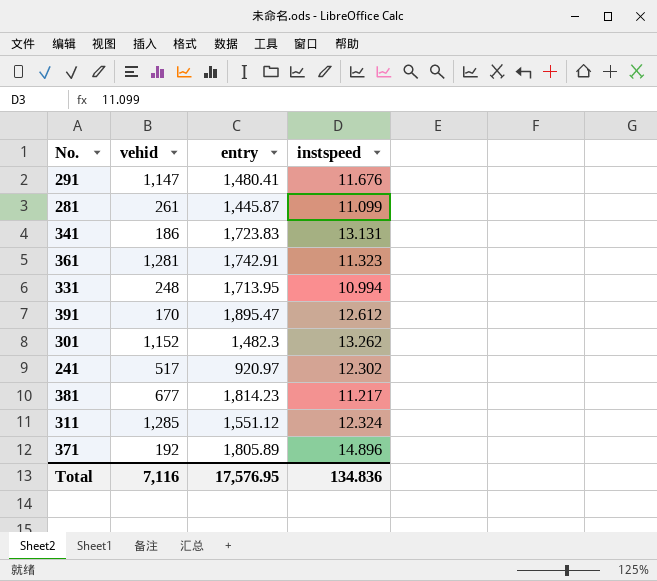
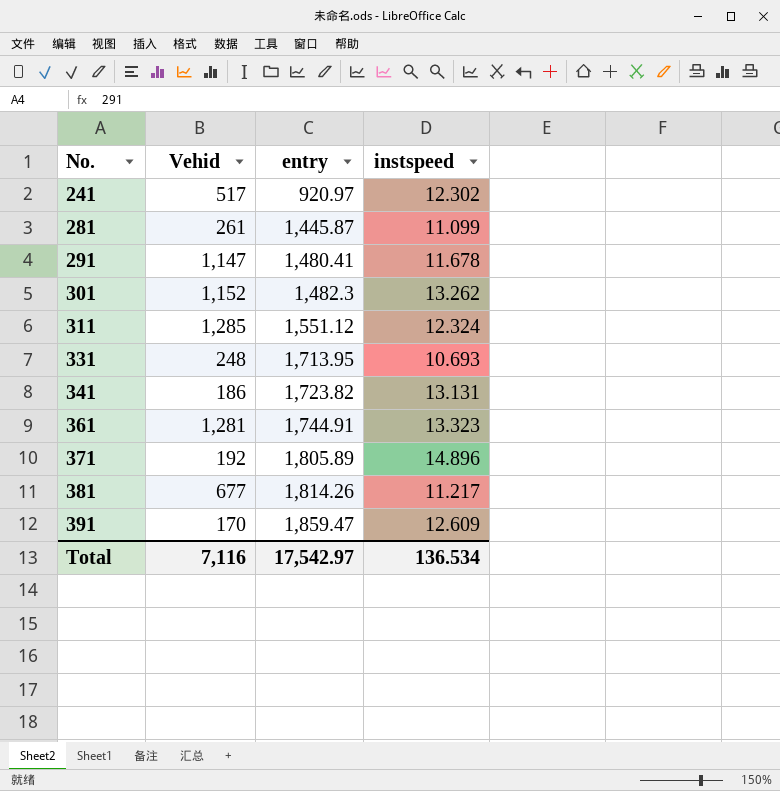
row order: none -> No. ascending
column name: vehid -> Vehid
291 | instspeed: 11.676 -> 11.678
331 | instspeed: 10.994 -> 10.693
341 | entry: 1,723.83 -> 1,723.82
361 | entry: 1,742.91 -> 1,744.91
361 | instspeed: 11.323 -> 13.323
381 | entry: 1,814.23 -> 1,814.26
391 | entry: 1,895.47 -> 1,859.47
391 | instspeed: 12.612 -> 12.609
Total | entry: 17,576.95 -> 17,542.97
Total | instspeed: 134.836 -> 136.534

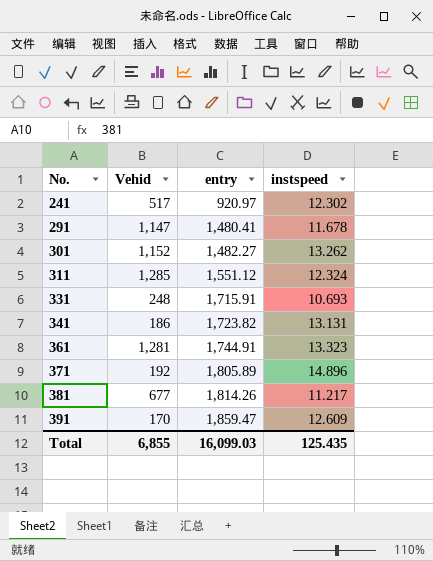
row 281: 261 | 1,445.87 | 11.099 -> none
301 | entry: 1,482.3 -> 1,482.27
331 | entry: 1,713.95 -> 1,715.91
Total | Vehid: 7,116 -> 6,855
Total | entry: 17,542.97 -> 16,099.03
Total | instspeed: 136.534 -> 125.435

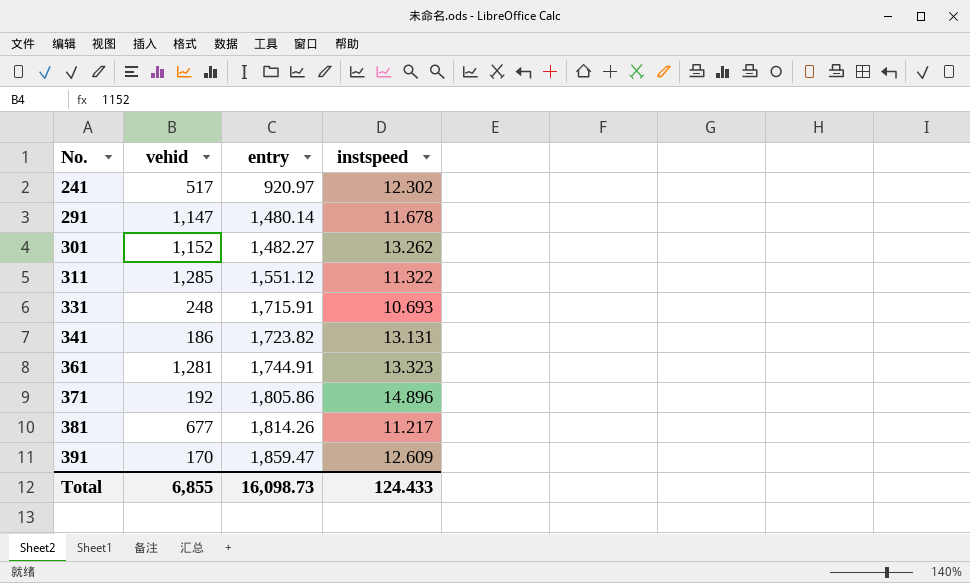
column name: Vehid -> vehid
291 | entry: 1,480.41 -> 1,480.14
311 | instspeed: 12.324 -> 11.322
371 | entry: 1,805.89 -> 1,805.86
Total | entry: 16,099.03 -> 16,098.73
Total | instspeed: 125.435 -> 124.433

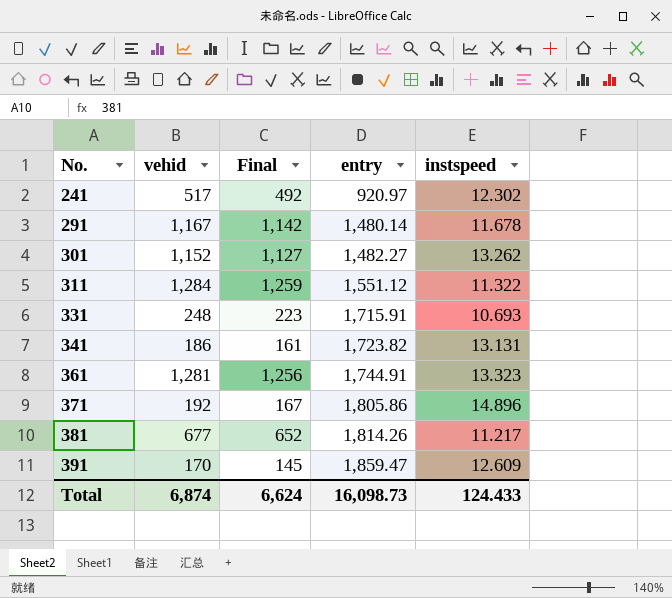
column Final | formula: none -> [vehid] - 25
291 | vehid: 1,147 -> 1,167
311 | vehid: 1,285 -> 1,284
Total | vehid: 6,855 -> 6,874

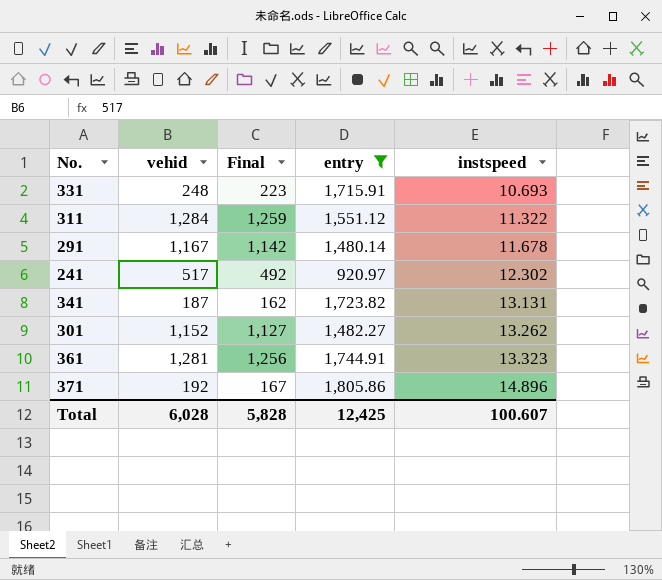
filter: none -> entry <= 1,805.86
row order: No. ascending -> instspeed ascending
341 | vehid: 186 -> 187
341 | Final: 161 -> 162
Total | vehid: 6,874 -> 6,028
Total | Final: 6,624 -> 5,828
Total | entry: 16,098.73 -> 12,425
Total | instspeed: 124.433 -> 100.607

